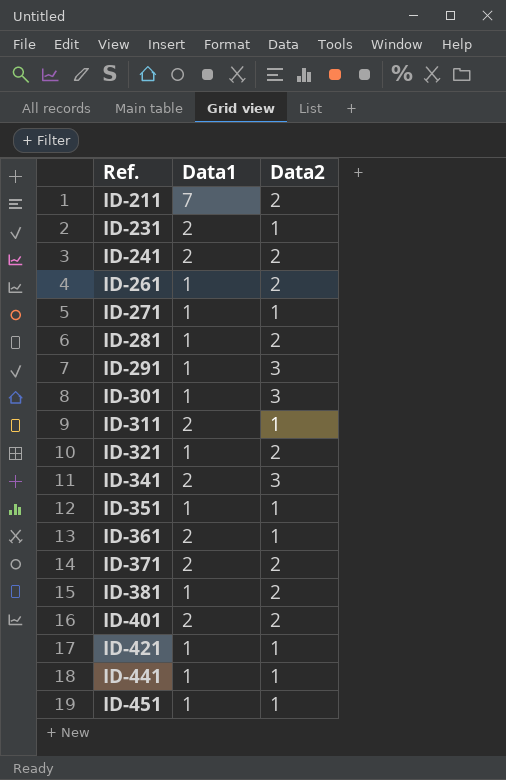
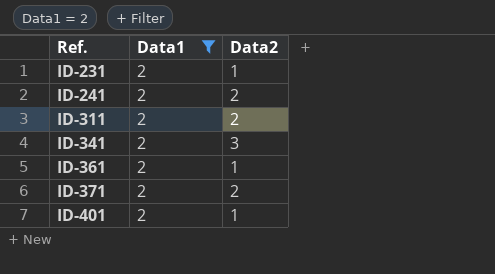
filter: none -> Data1 = 2
ID-311 | Data2: 1 -> 2
ID-401 | Data2: 2 -> 1

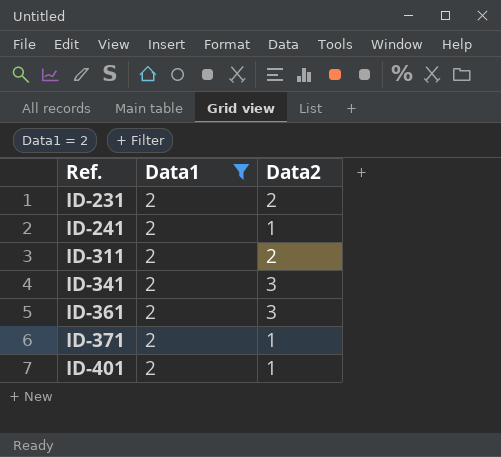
ID-231 | Data2: 1 -> 2
ID-241 | Data2: 2 -> 1
ID-361 | Data2: 1 -> 3
ID-371 | Data2: 2 -> 1

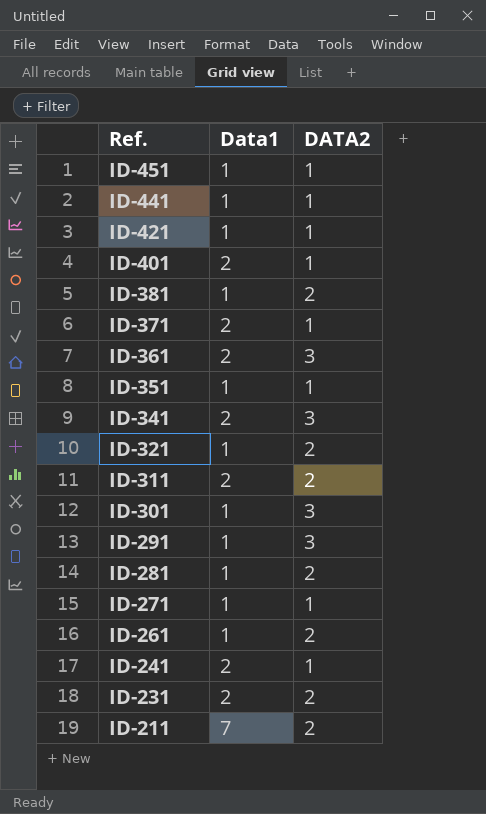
filter: Data1 = 2 -> none
row order: Ref. ascending -> Ref. descending
column name: Data2 -> DATA2

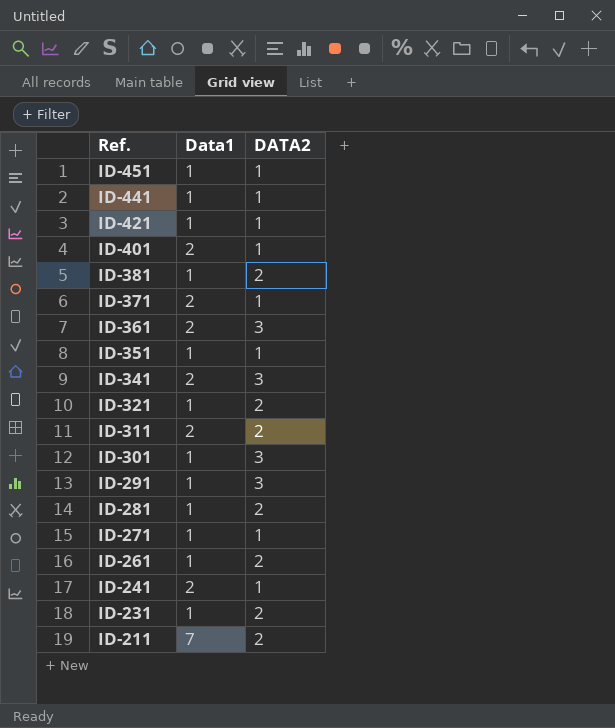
ID-231 | Data1: 2 -> 1

